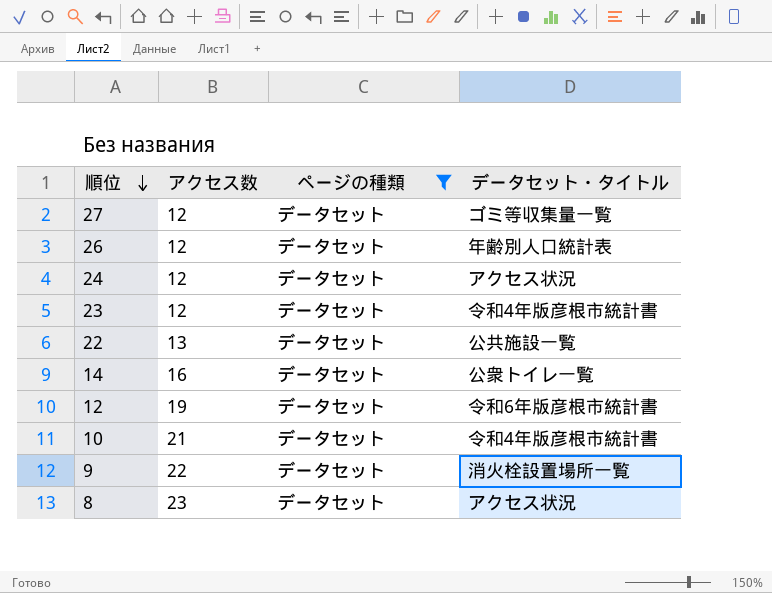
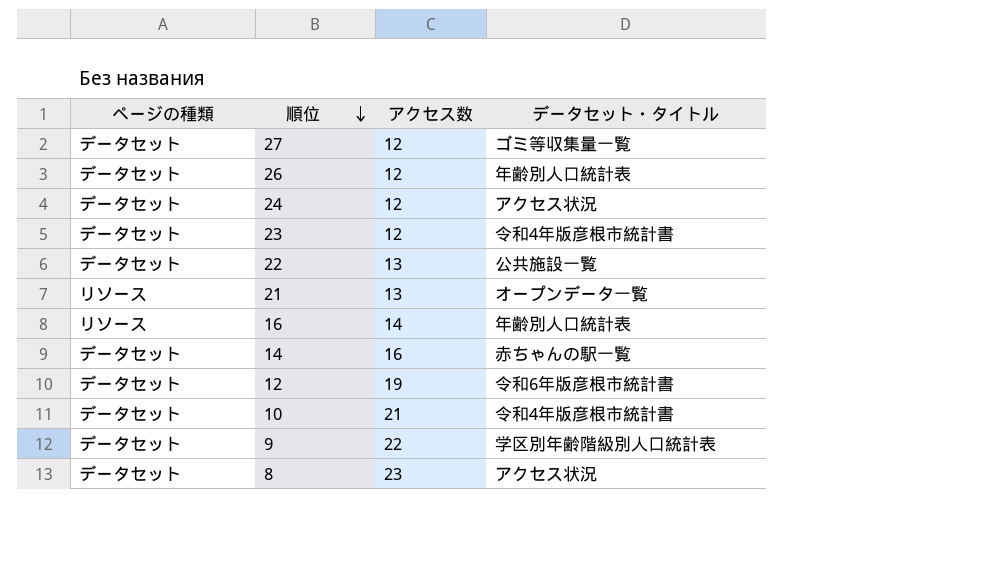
filter: ページの種類 = データセット -> none
column ページの種類 | position: 3 -> 1
14 | データセット・タイトル: 公衆トイレ一覧 -> 赤ちゃんの駅一覧
9 | データセット・タイトル: 消火栓設置場所一覧 -> 学区別年齢階級別人口統計表

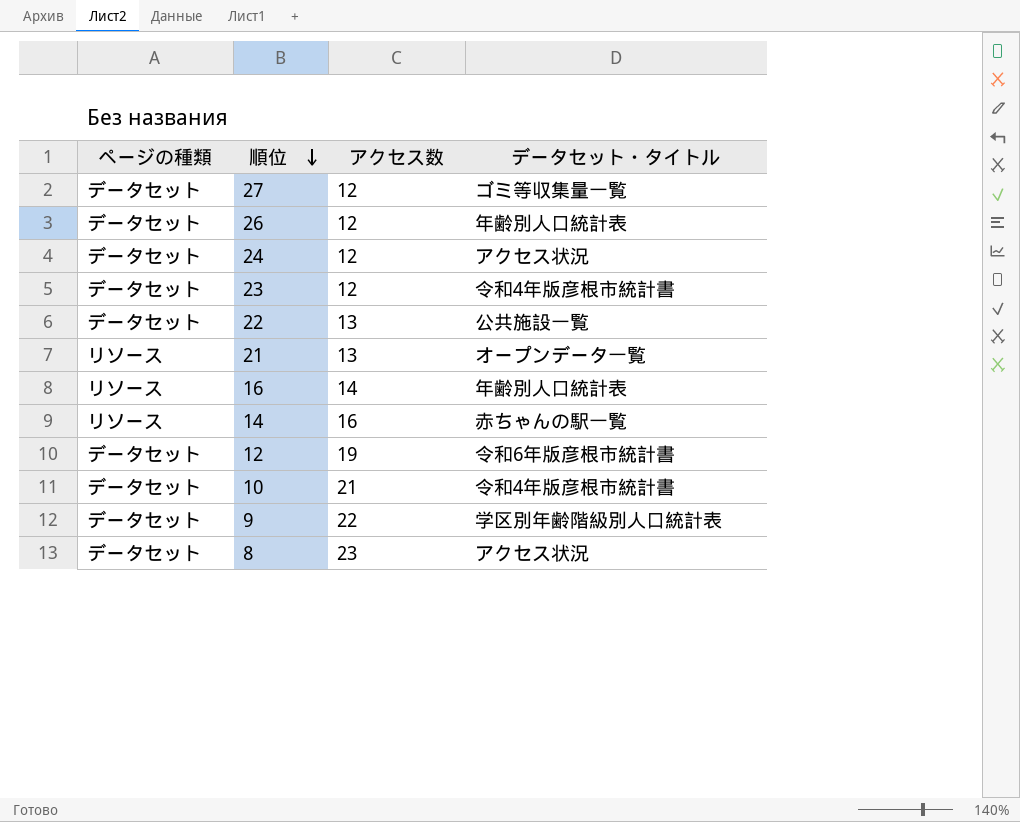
14 | ページの種類: データセット -> リソース

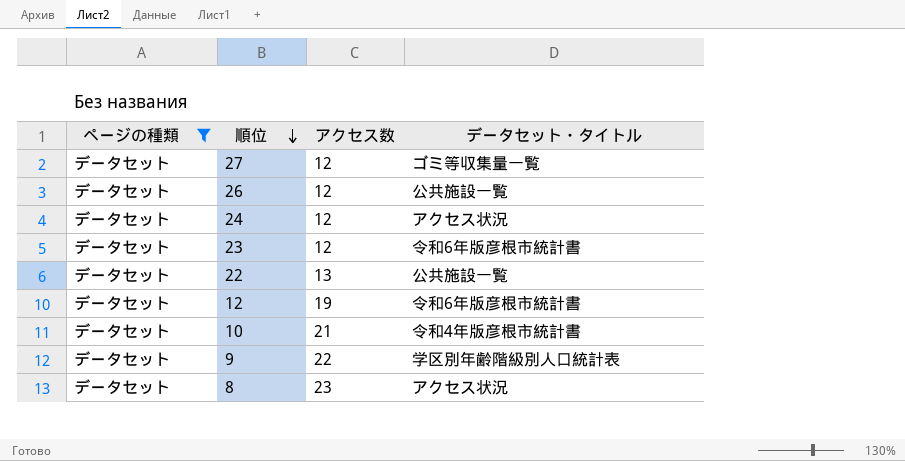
filter: none -> ページの種類 = データセット
26 | データセット・タイトル: 年齢別人口統計表 -> 公共施設一覧
23 | データセット・タイトル: 令和4年版彦根市統計書 -> 令和6年版彦根市統計書

